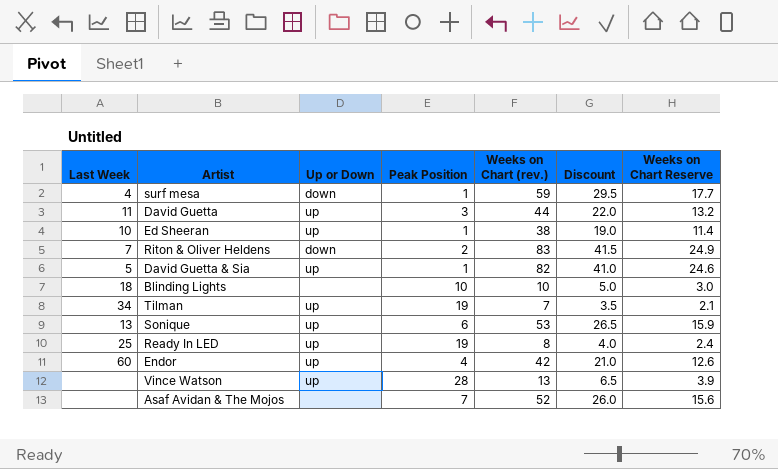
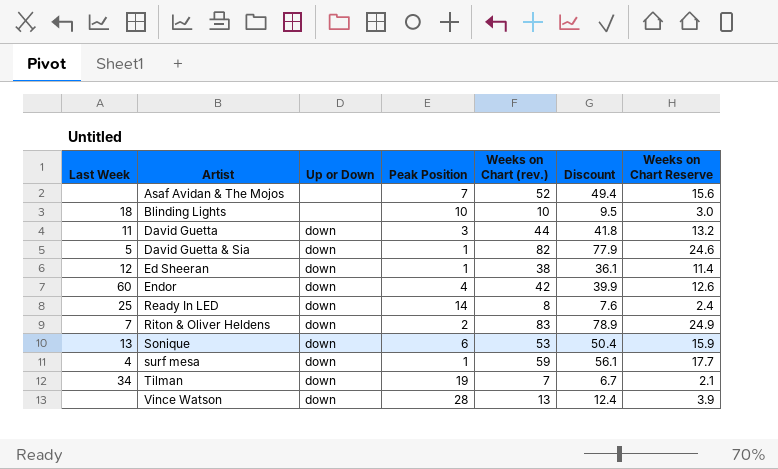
row order: none -> Artist ascending
column Discount | formula: [Weeks on Chart (rev.)] * 0.5 -> [Weeks on Chart (rev.)] * 0.95
David Guetta | Up or Down: up -> down
David Guetta & Sia | Up or Down: up -> down
Ed Sheeran | Last Week: 10 -> 12
Ed Sheeran | Up or Down: up -> down
Endor | Up or Down: up -> down
Ready In LED | Up or Down: up -> down
Ready In LED | Peak Position: 19 -> 14
Sonique | Up or Down: up -> down
Tilman | Up or Down: up -> down
Vince Watson | Up or Down: up -> down

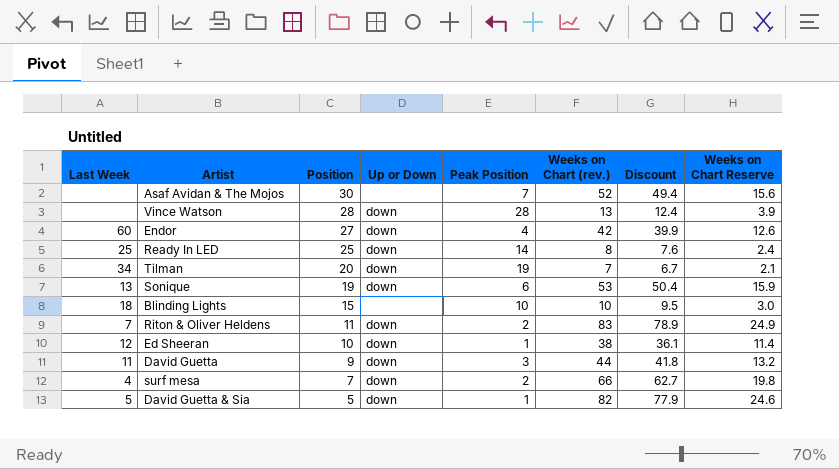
row order: Artist ascending -> Position descending
column Position | position: none -> 3
surf mesa | Peak Position: 1 -> 2
surf mesa | Weeks on Chart (rev.): 59 -> 66
surf mesa | Discount: 56.1 -> 62.7
surf mesa | Weeks on Chart Reserve: 17.7 -> 19.8

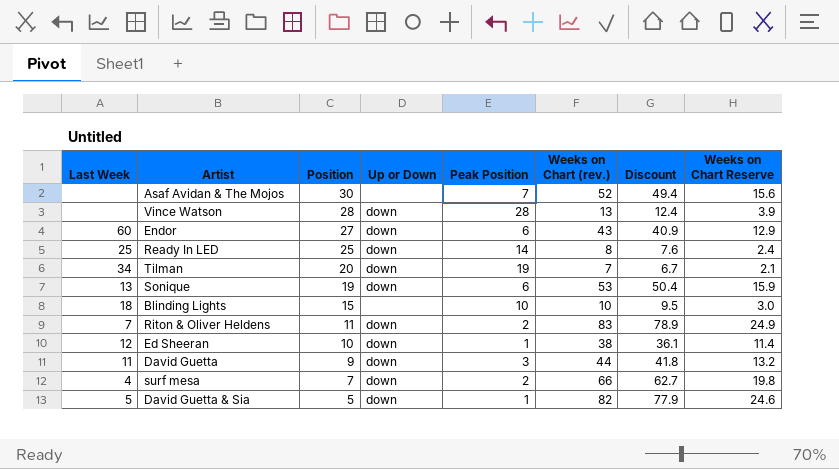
Endor | Peak Position: 4 -> 6
Endor | Weeks on Chart (rev.): 42 -> 43
Endor | Discount: 39.9 -> 40.9
Endor | Weeks on Chart Reserve: 12.6 -> 12.9

